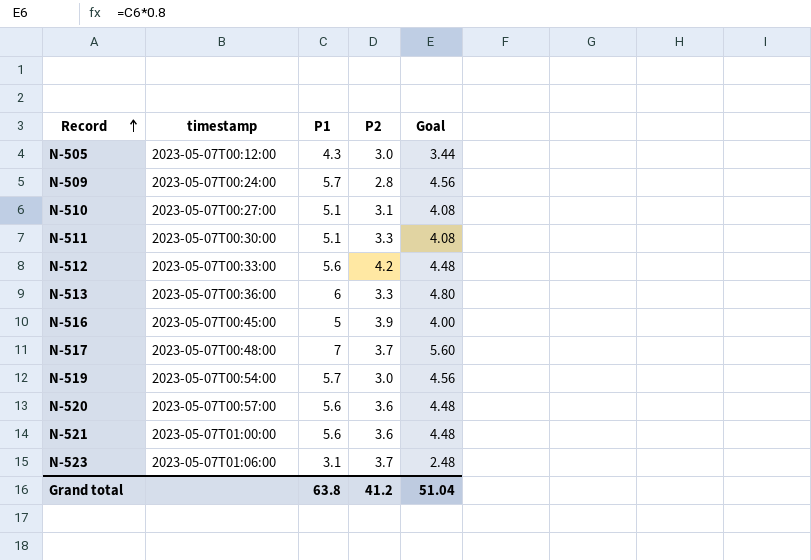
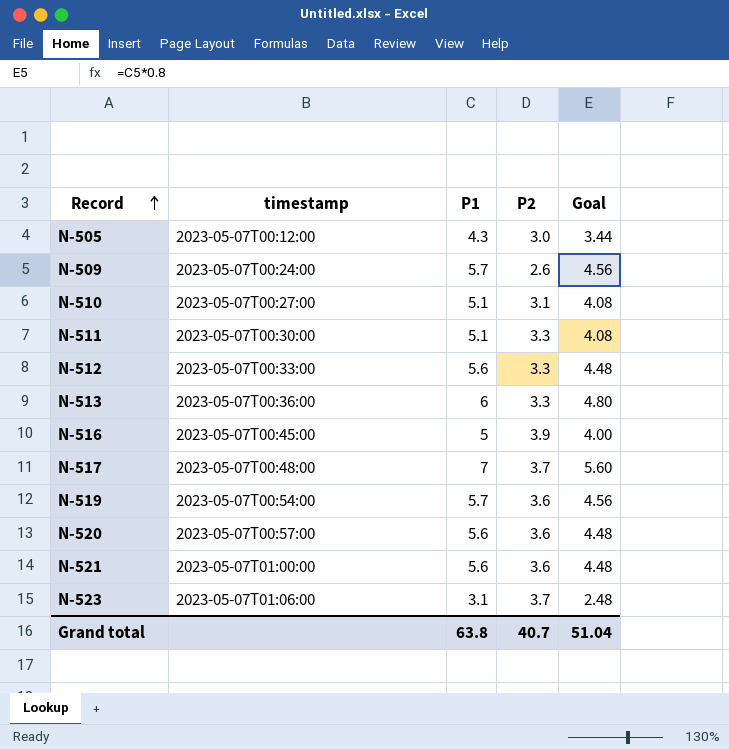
N-509 | P2: 2.8 -> 2.6
N-512 | P2: 4.2 -> 3.3
N-519 | P2: 3.0 -> 3.6
Grand total | P2: 41.2 -> 40.7

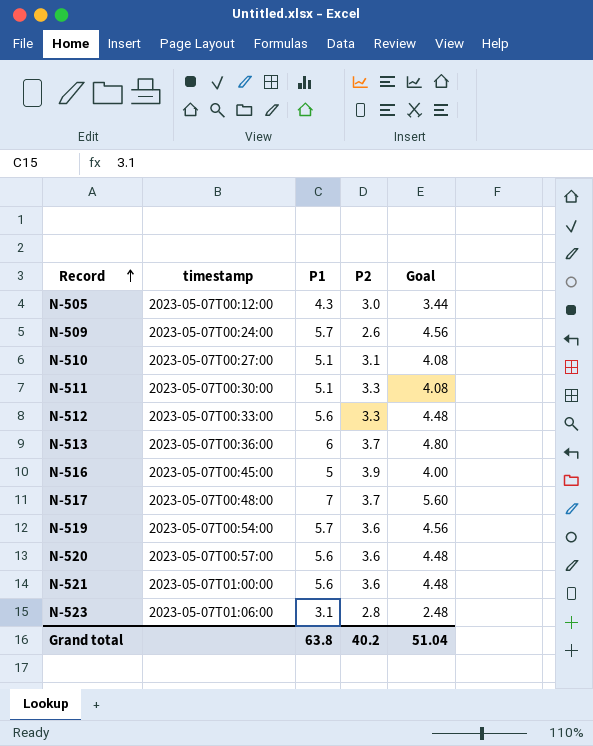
N-513 | P2: 3.3 -> 3.7
N-523 | P2: 3.7 -> 2.8
Grand total | P2: 40.7 -> 40.2

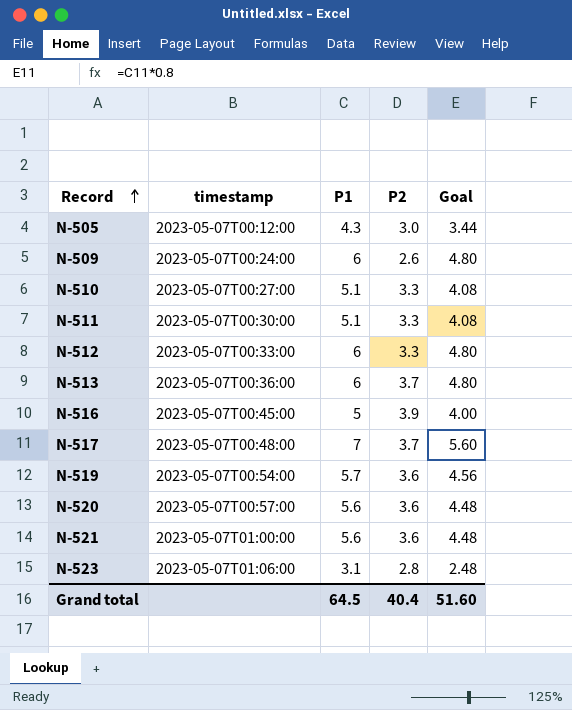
N-509 | P1: 5.7 -> 6
N-509 | Goal: 4.56 -> 4.80
N-510 | P2: 3.1 -> 3.3
N-512 | P1: 5.6 -> 6
N-512 | Goal: 4.48 -> 4.80
Grand total | P1: 63.8 -> 64.5
Grand total | P2: 40.2 -> 40.4
Grand total | Goal: 51.04 -> 51.60

